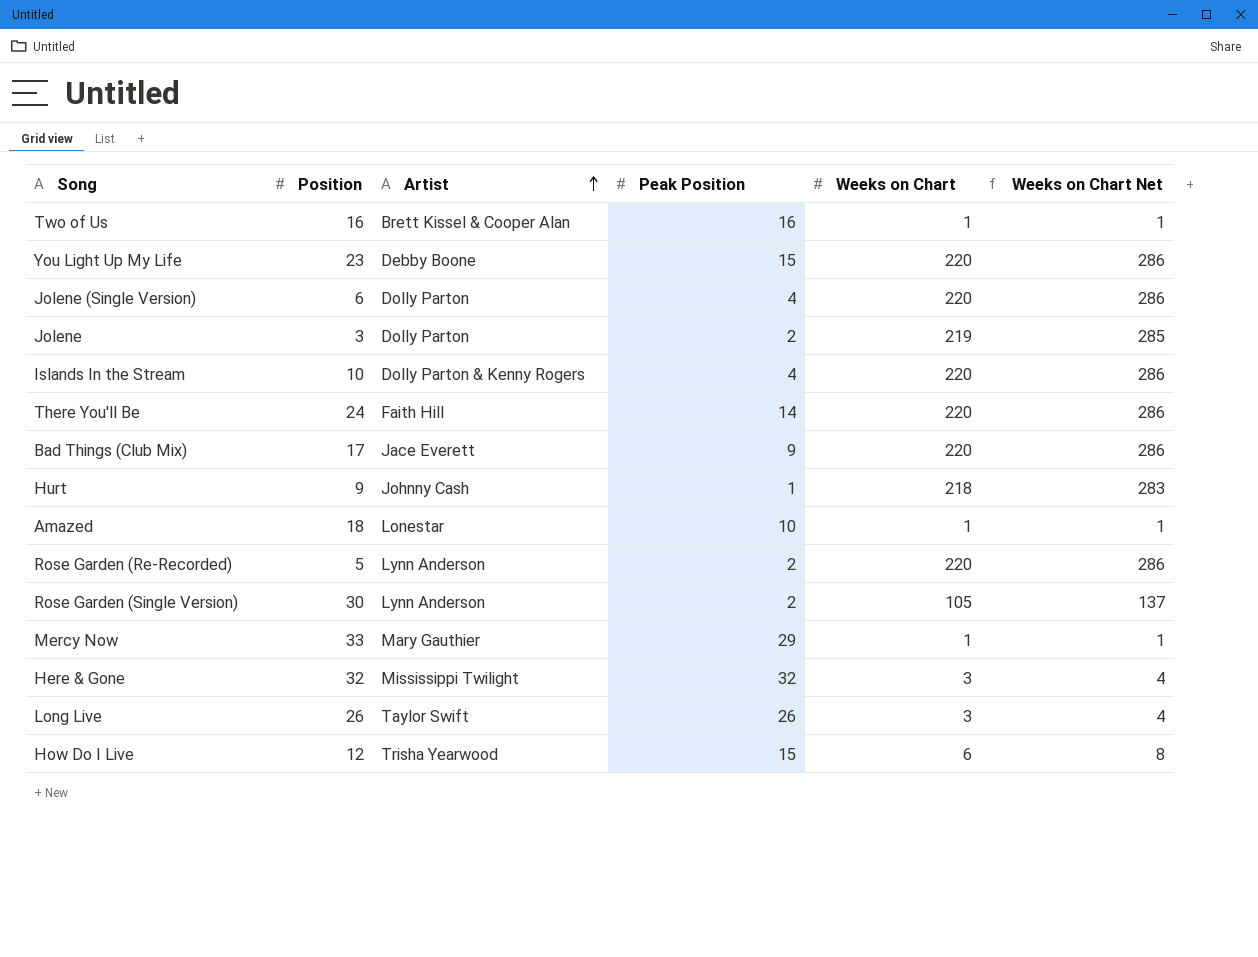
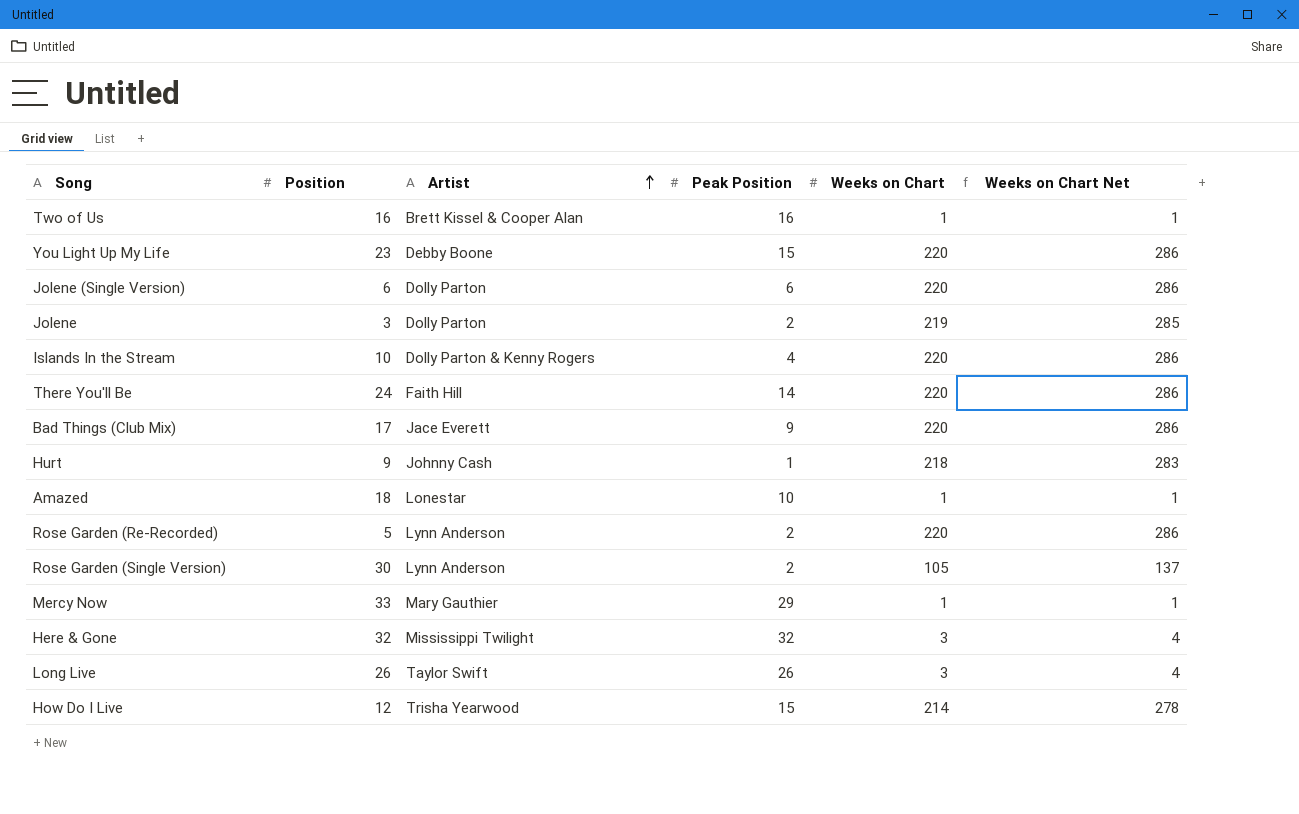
Jolene (Single Version) | Peak Position: 4 -> 6
How Do I Live | Weeks on Chart: 6 -> 214
How Do I Live | Weeks on Chart Net: 8 -> 278

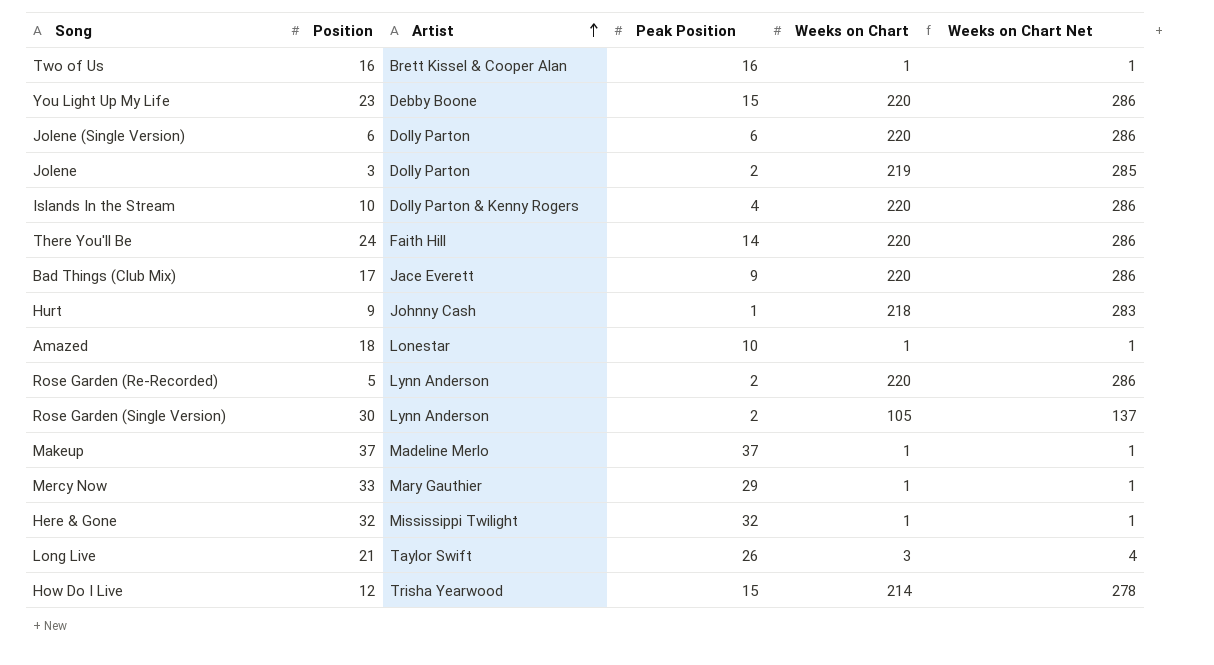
row Makeup: none -> 37 | Madeline Merlo | 37 | 1 | 1
Here & Gone | Weeks on Chart: 3 -> 1
Here & Gone | Weeks on Chart Net: 4 -> 1
Long Live | Position: 26 -> 21

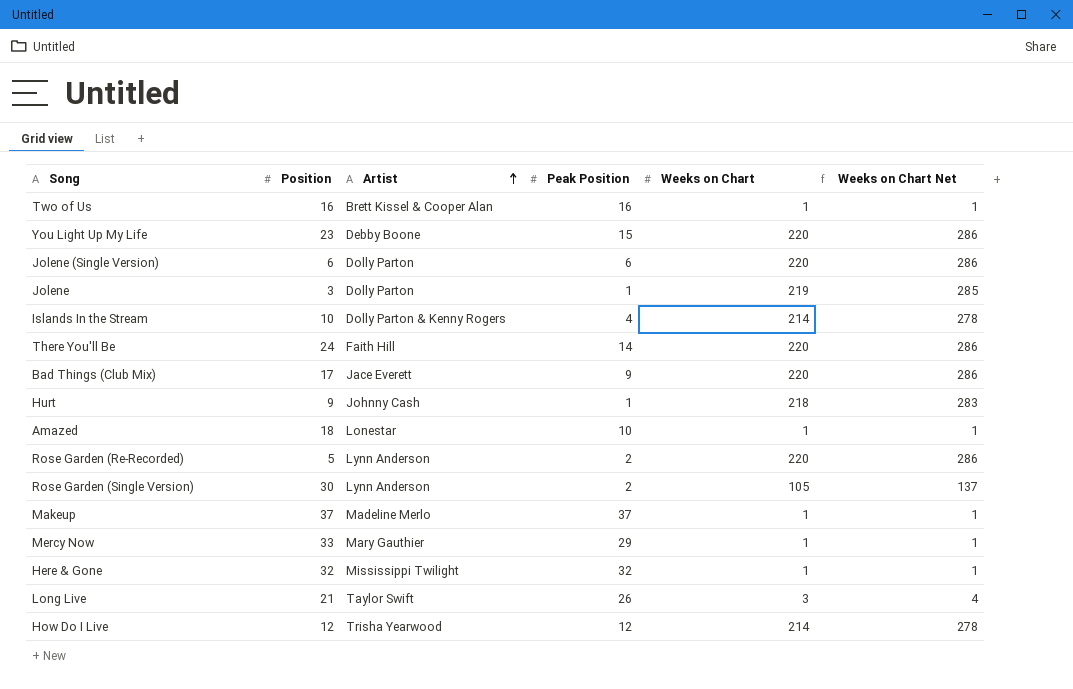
Jolene | Peak Position: 2 -> 1
Islands In the Stream | Weeks on Chart: 220 -> 214
Islands In the Stream | Weeks on Chart Net: 286 -> 278
How Do I Live | Peak Position: 15 -> 12

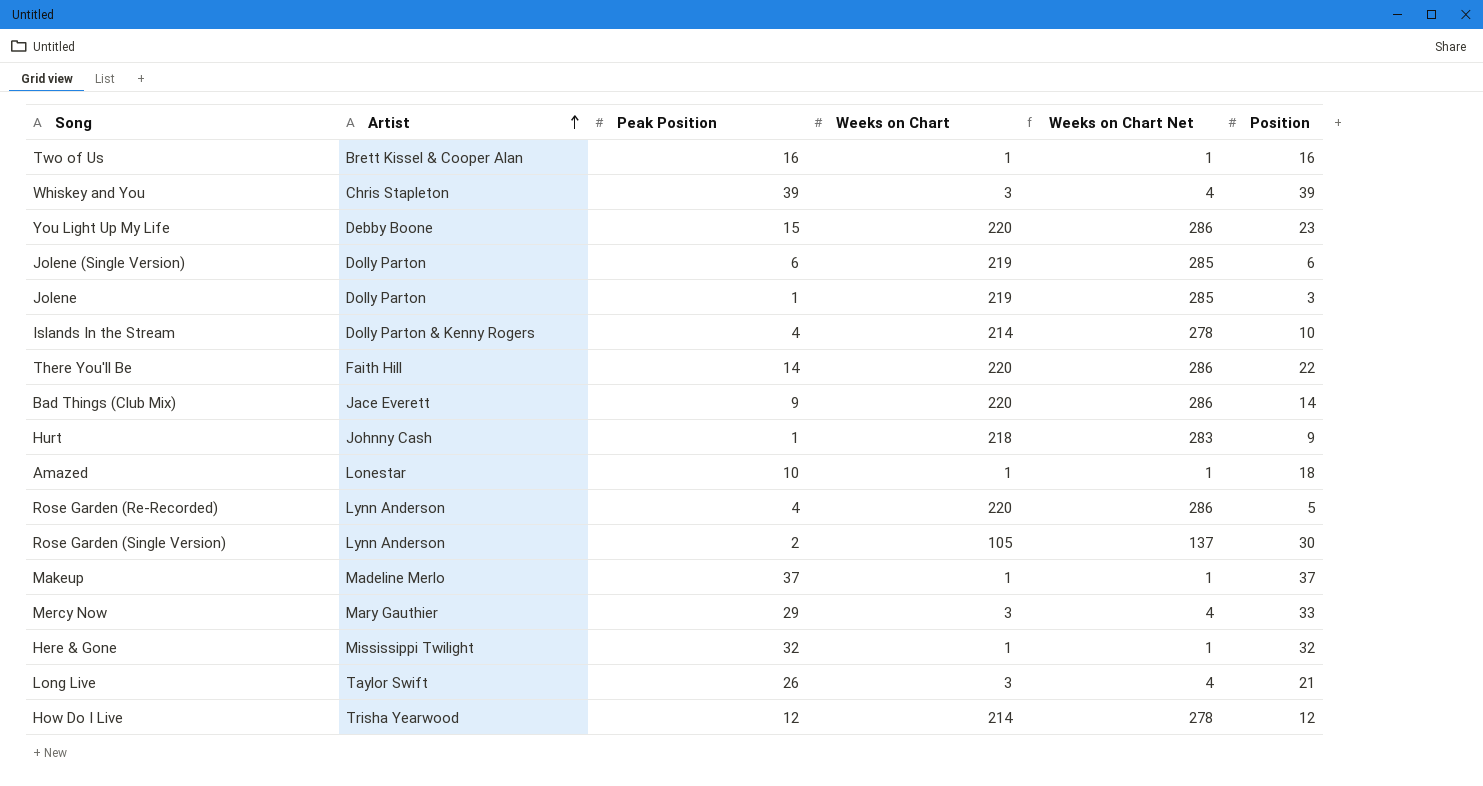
column Position | position: 2 -> 6
row Whiskey and You: none -> Chris Stapleton | 39 | 3 | 4 | 39
Jolene (Single Version) | Weeks on Chart: 220 -> 219
Jolene (Single Version) | Weeks on Chart Net: 286 -> 285
There You'll Be | Position: 24 -> 22
Bad Things (Club Mix) | Position: 17 -> 14
Rose Garden (Re-Recorded) | Peak Position: 2 -> 4
Mercy Now | Weeks on Chart: 1 -> 3
Mercy Now | Weeks on Chart Net: 1 -> 4

